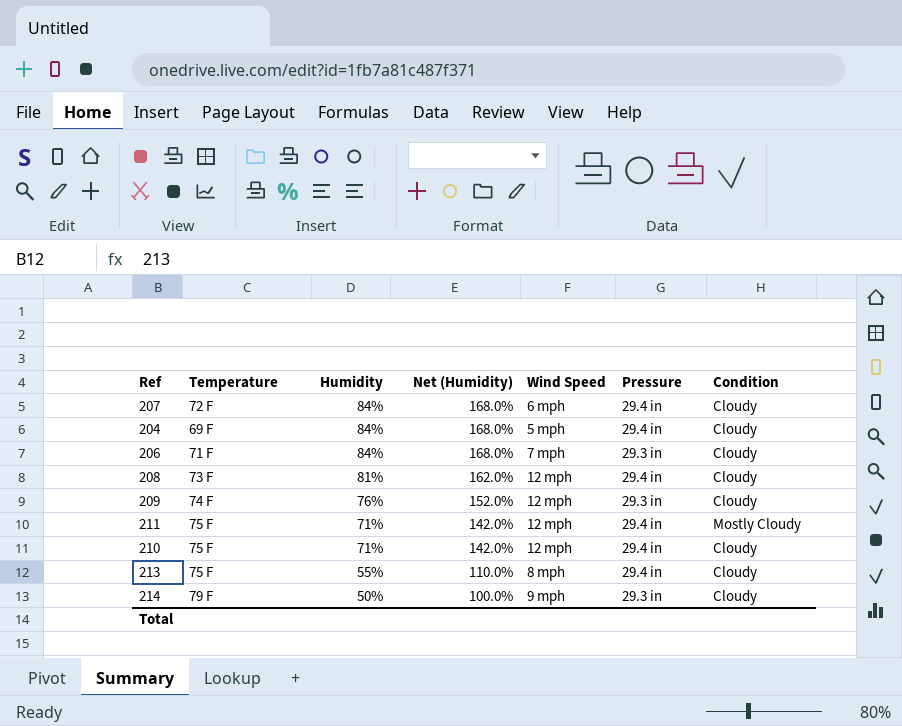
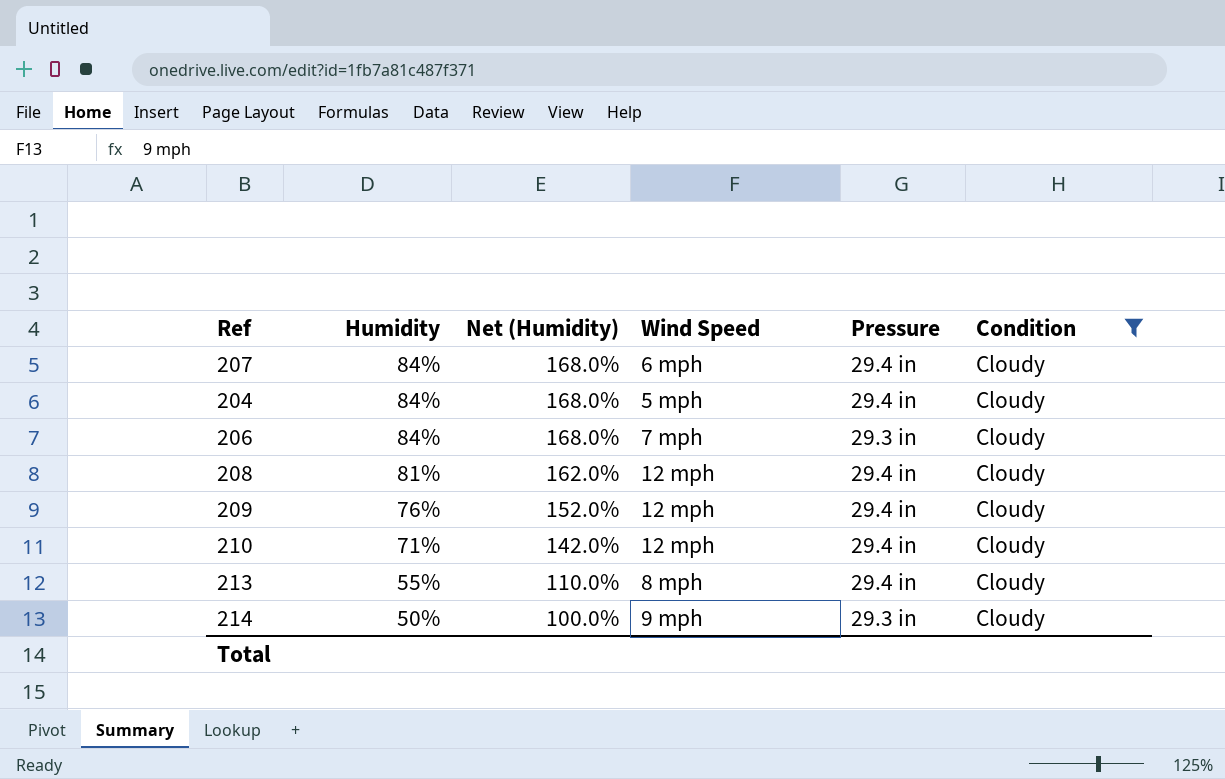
filter: none -> Condition = Cloudy
column Temperature | position: 2 -> none
209 | Pressure: 29.3 in -> 29.4 in

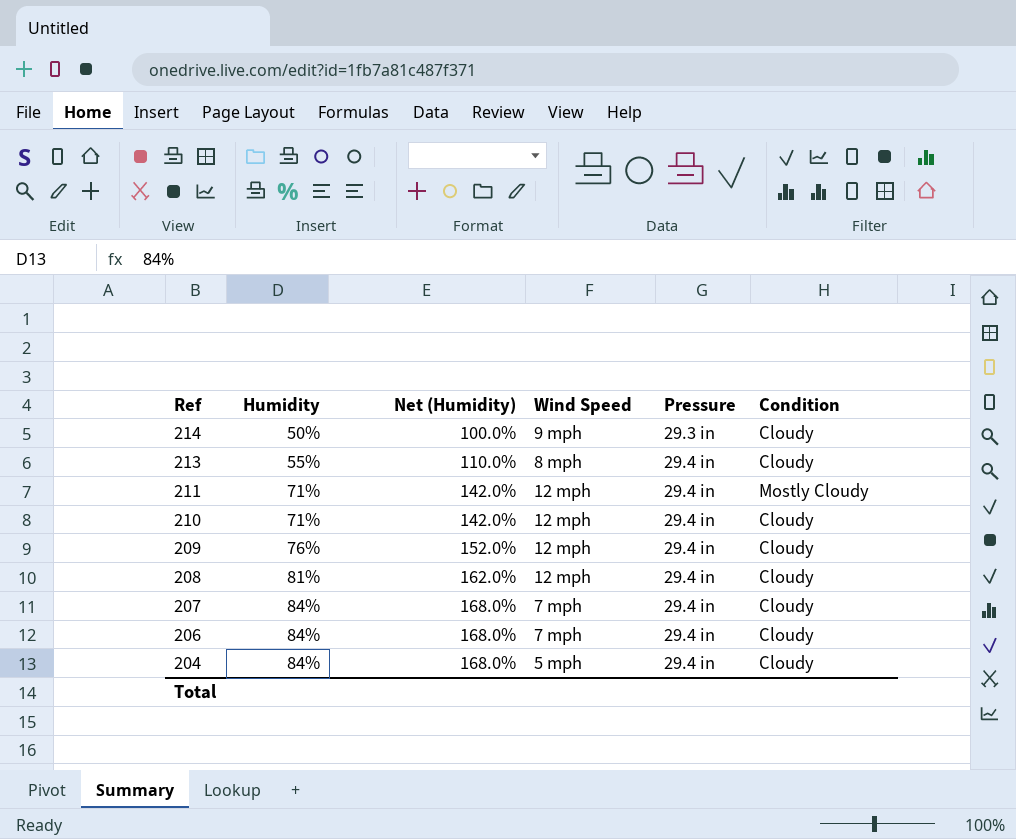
filter: Condition = Cloudy -> none
row order: Humidity descending -> Ref descending
207 | Wind Speed: 6 mph -> 7 mph
206 | Pressure: 29.3 in -> 29.4 in

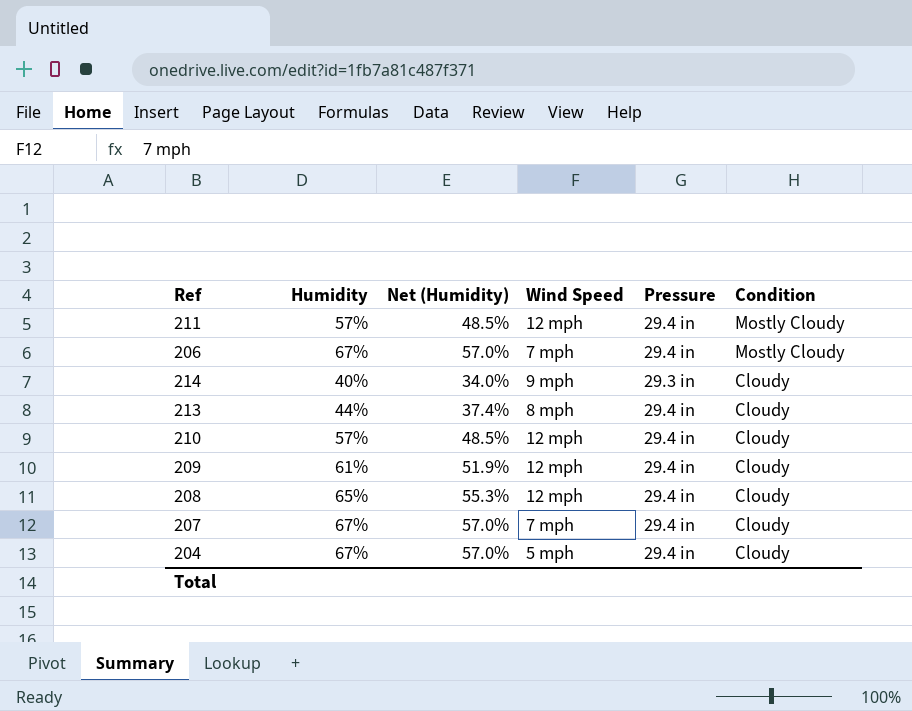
row order: Ref descending -> Condition descending
column Net (Humidity) | formula: [Humidity] * 2 -> [Humidity] * 0.85
211 | Humidity: 71% -> 57%
206 | Humidity: 84% -> 67%
206 | Condition: Cloudy -> Mostly Cloudy
214 | Humidity: 50% -> 40%
213 | Humidity: 55% -> 44%
210 | Humidity: 71% -> 57%
209 | Humidity: 76% -> 61%
208 | Humidity: 81% -> 65%
207 | Humidity: 84% -> 67%
204 | Humidity: 84% -> 67%

